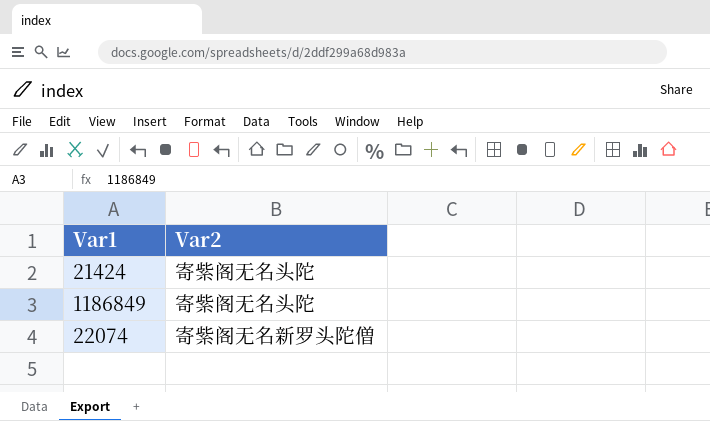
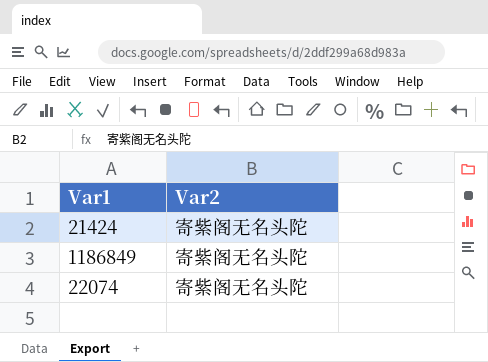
22074 | Var2: 寄紫阁无名新罗头陀僧 -> 寄紫阁无名头陀

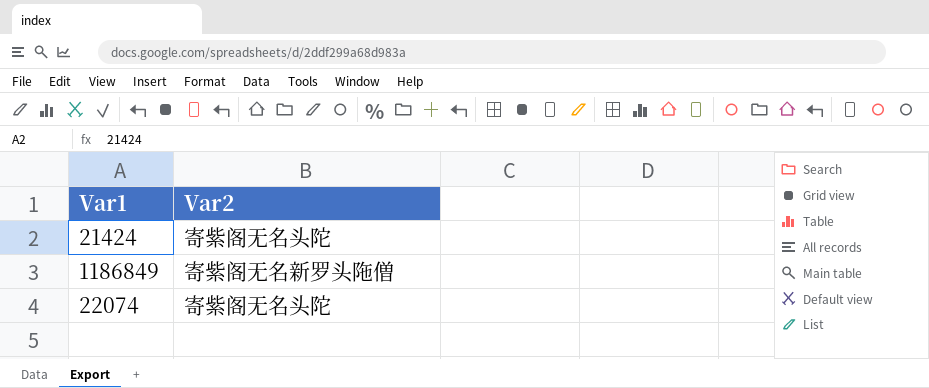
1186849 | Var2: 寄紫阁无名头陀 -> 寄紫阁无名新罗头陁僧

